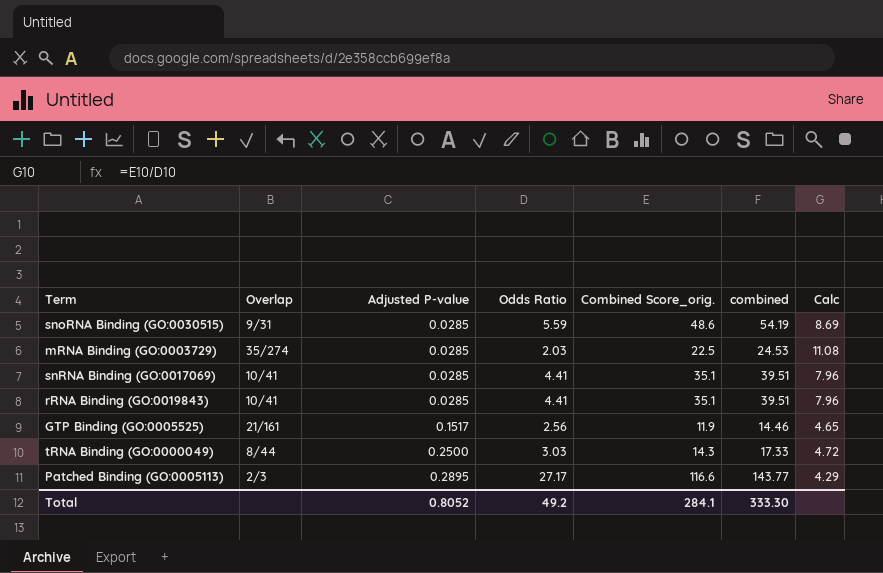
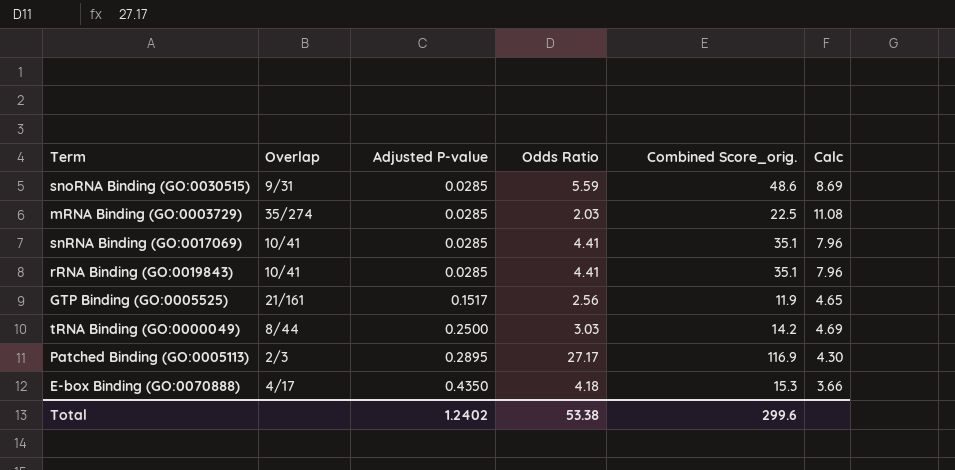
column combined | formula: [Odds Ratio] + [Combined Score_orig.] -> none
tRNA Binding (GO:0000049) | Combined Score_orig.: 14.3 -> 14.2
tRNA Binding (GO:0000049) | Calc: 4.72 -> 4.69
Patched Binding (GO:0005113) | Combined Score_orig.: 116.6 -> 116.9
Patched Binding (GO:0005113) | Calc: 4.29 -> 4.30
row E-box Binding (GO:0070888): none -> 4/17 | 0.4350 | 4.18 | 15.3 | 3.66
Total | Adjusted P-value: 0.8052 -> 1.2402
Total | Odds Ratio: 49.2 -> 53.38
Total | Combined Score_orig.: 284.1 -> 299.6

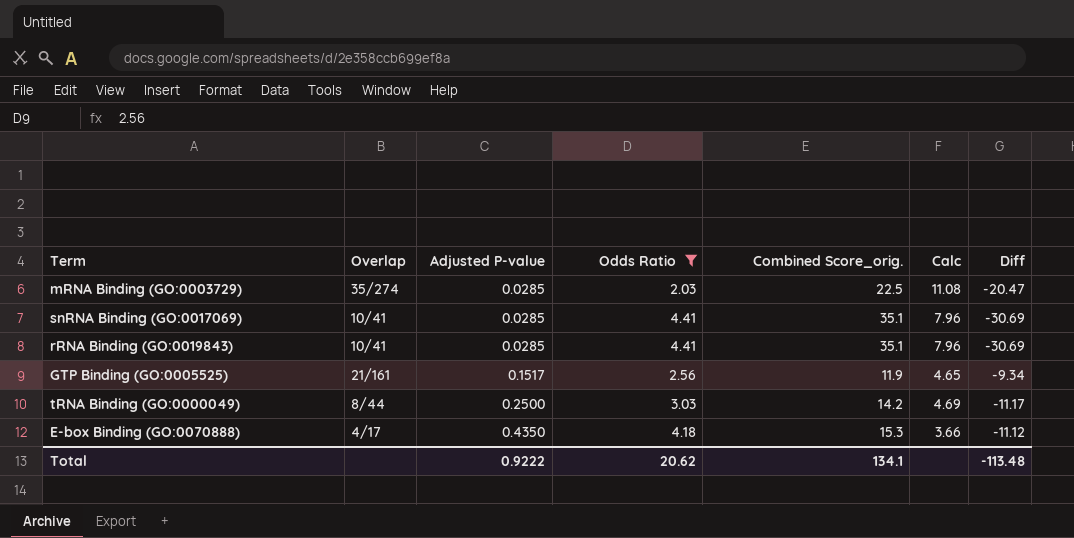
filter: none -> Odds Ratio <= 4.41
column Diff | formula: none -> [Odds Ratio] - [Combined Score_orig.]
Total | Adjusted P-value: 1.2402 -> 0.9222
Total | Odds Ratio: 53.38 -> 20.62
Total | Combined Score_orig.: 299.6 -> 134.1

